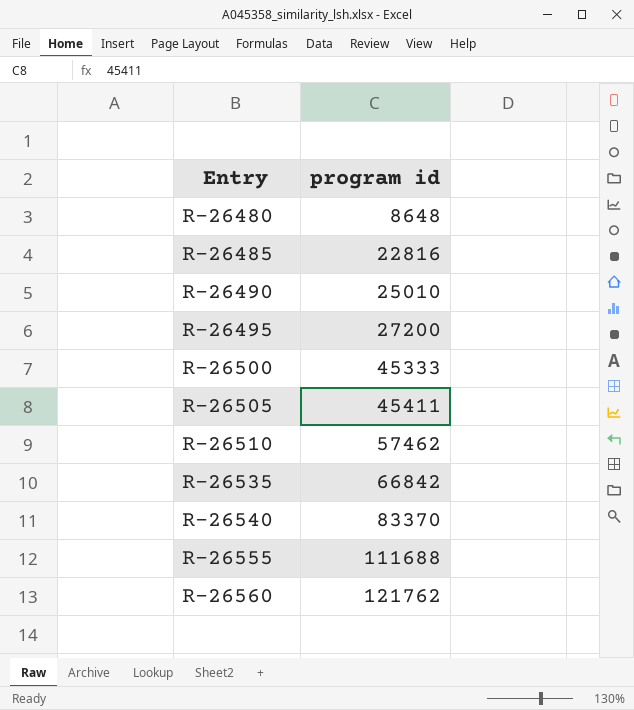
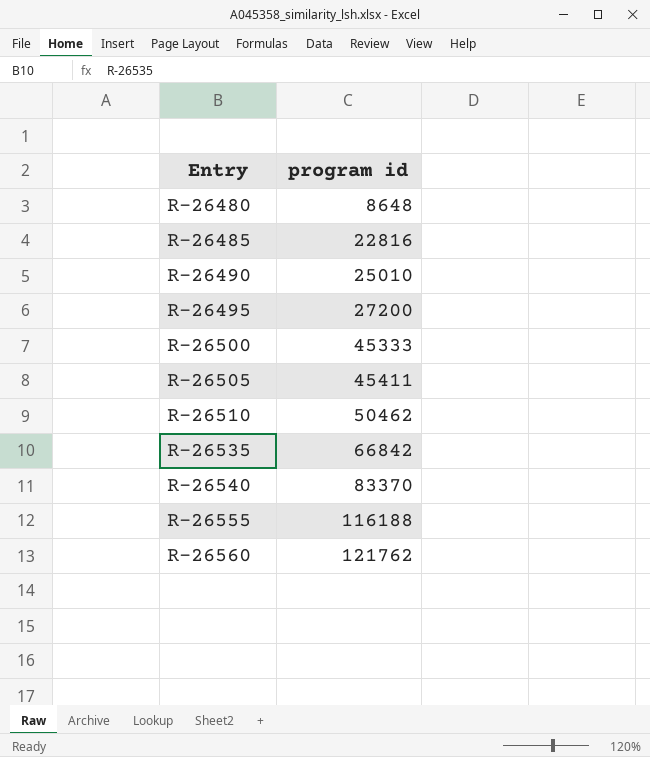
R-26510 | program id: 57462 -> 50462
R-26555 | program id: 111688 -> 116188

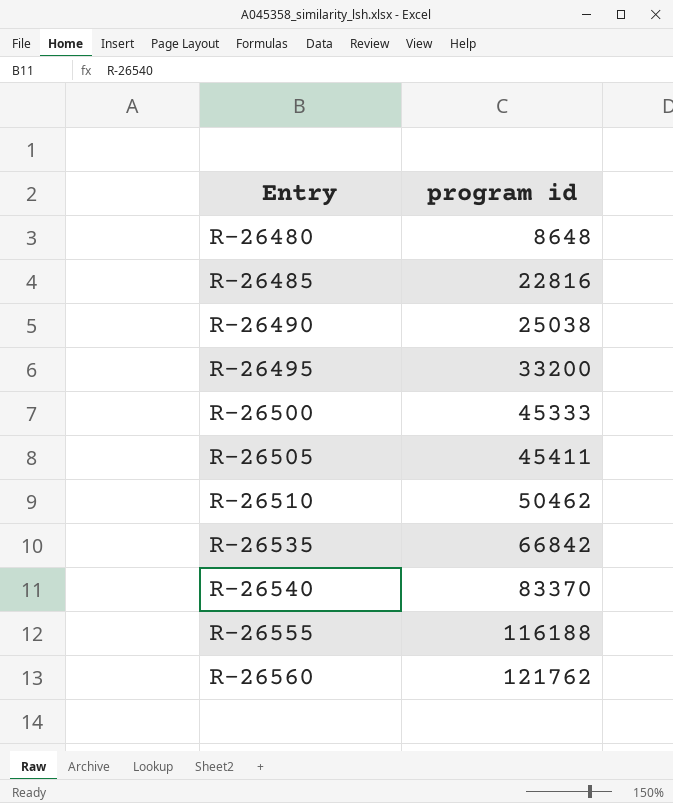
R-26490 | program id: 25010 -> 25038
R-26495 | program id: 27200 -> 33200

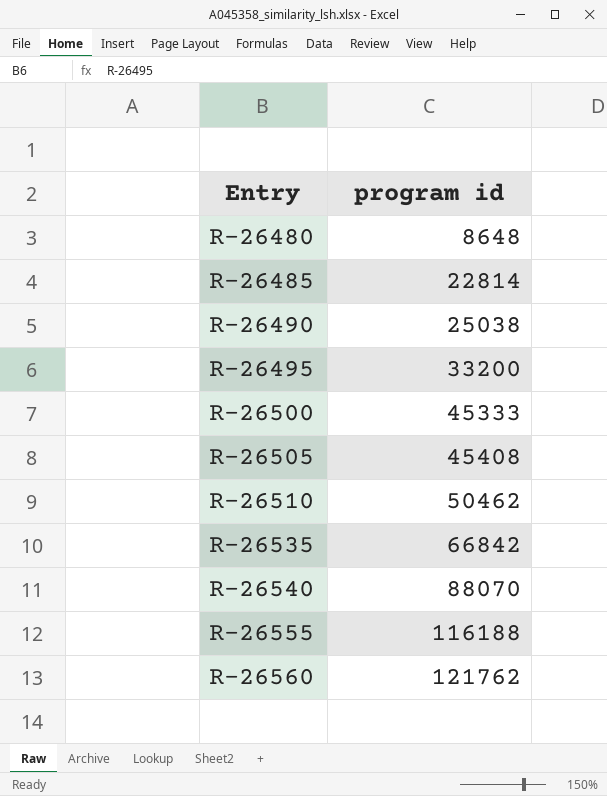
R-26485 | program id: 22816 -> 22814
R-26505 | program id: 45411 -> 45408
R-26540 | program id: 83370 -> 88070

